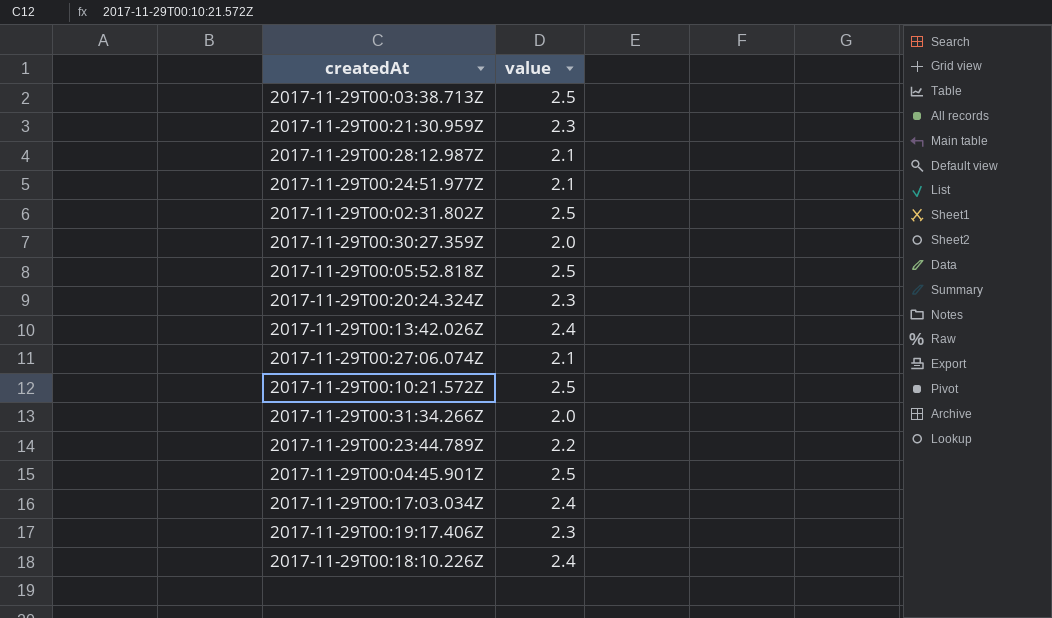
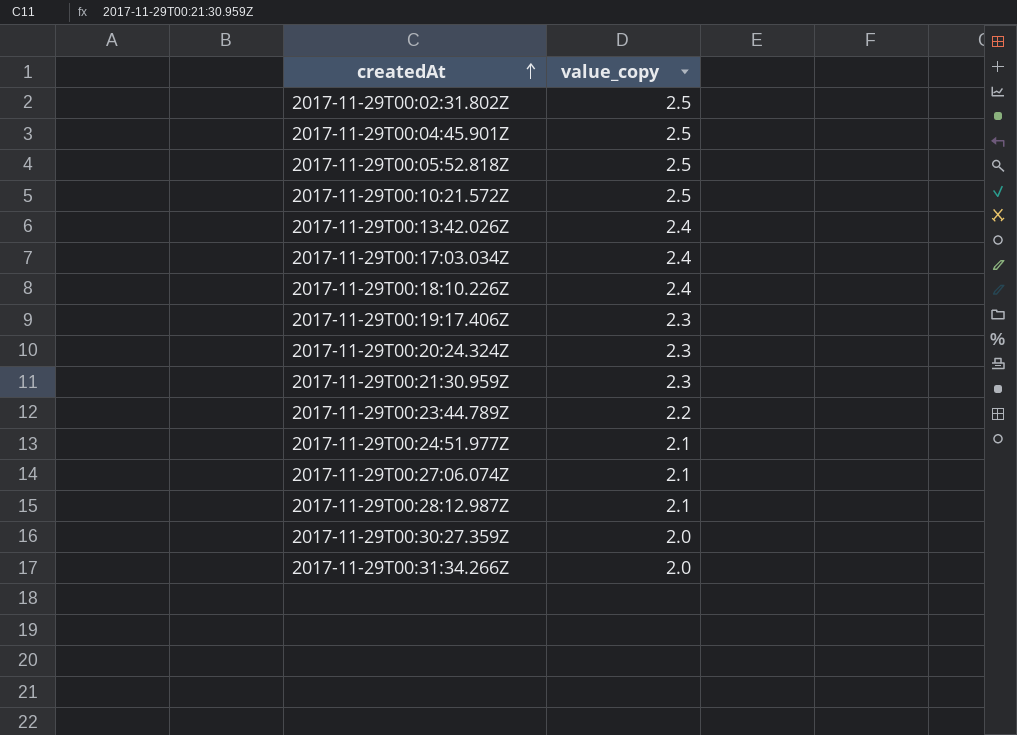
row order: none -> createdAt ascending
column name: value -> value_copy
row 2017-11-29T00:03:38.713Z: 2.5 -> none

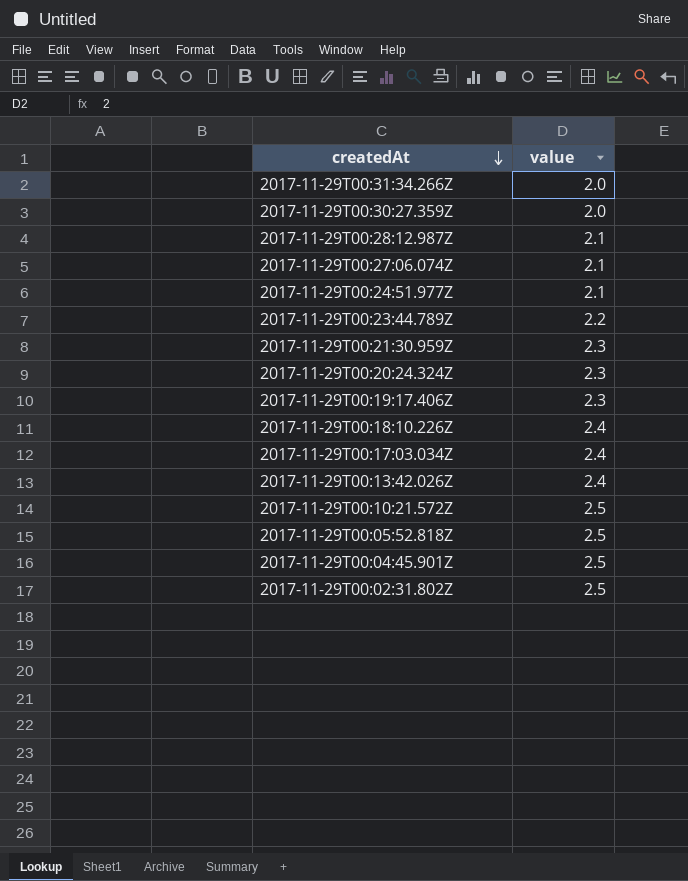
row order: createdAt ascending -> createdAt descending
column name: value_copy -> value

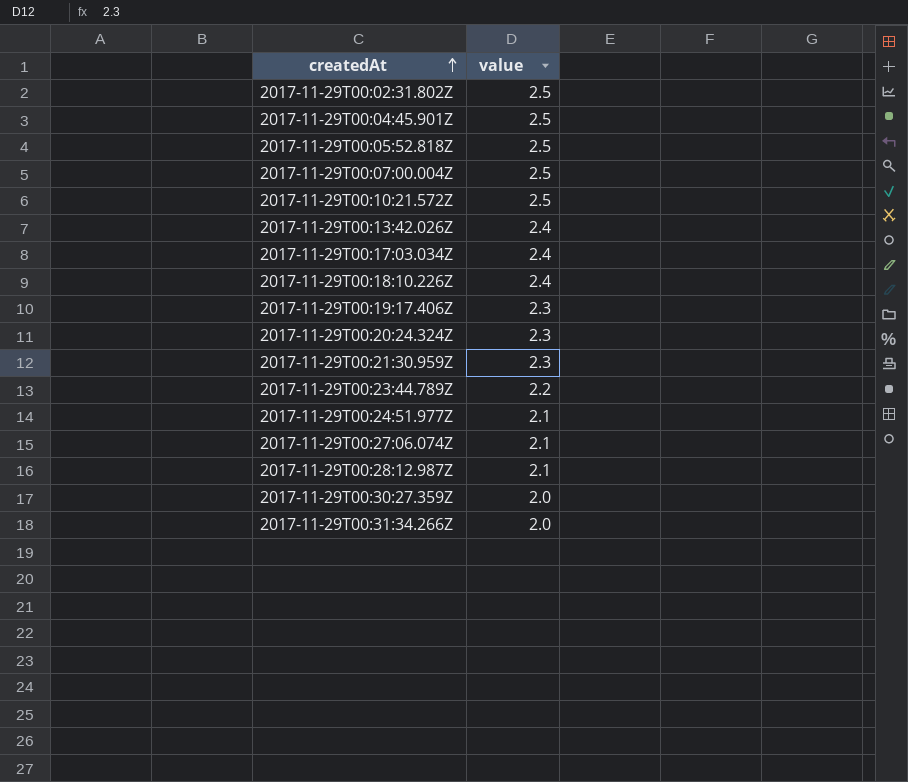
row order: createdAt descending -> createdAt ascending
row 2017-11-29T00:07:00.004Z: none -> 2.5

